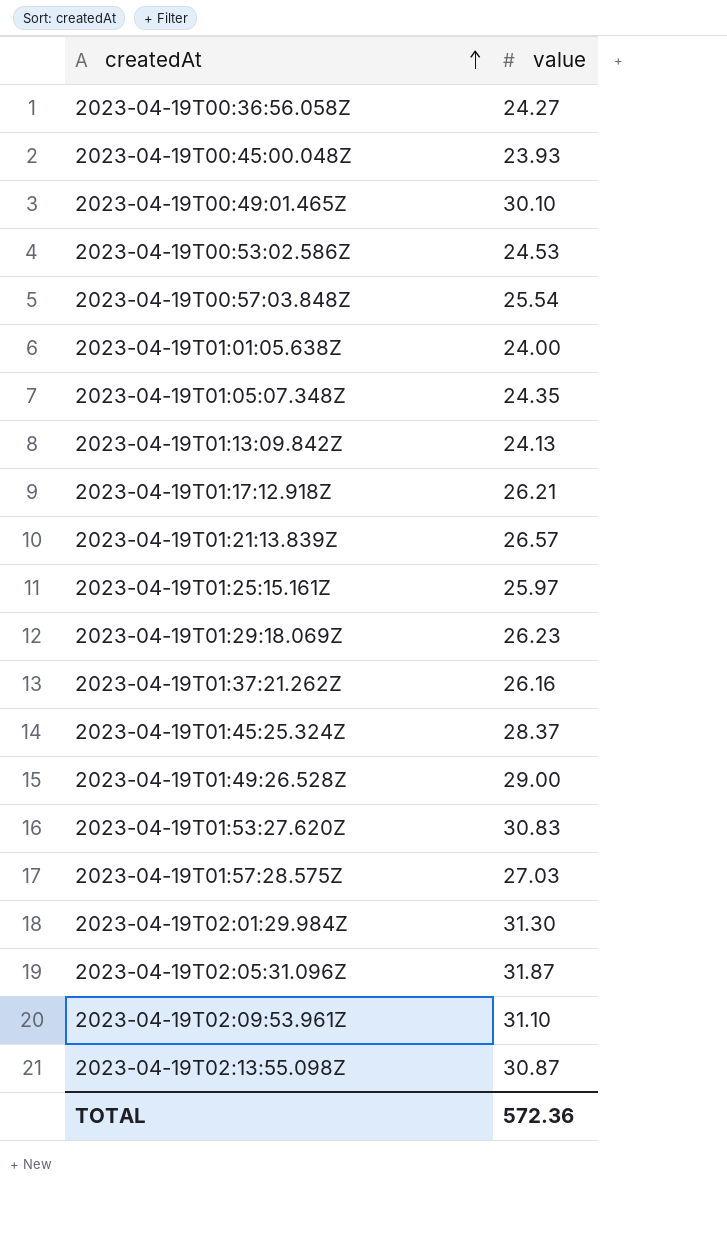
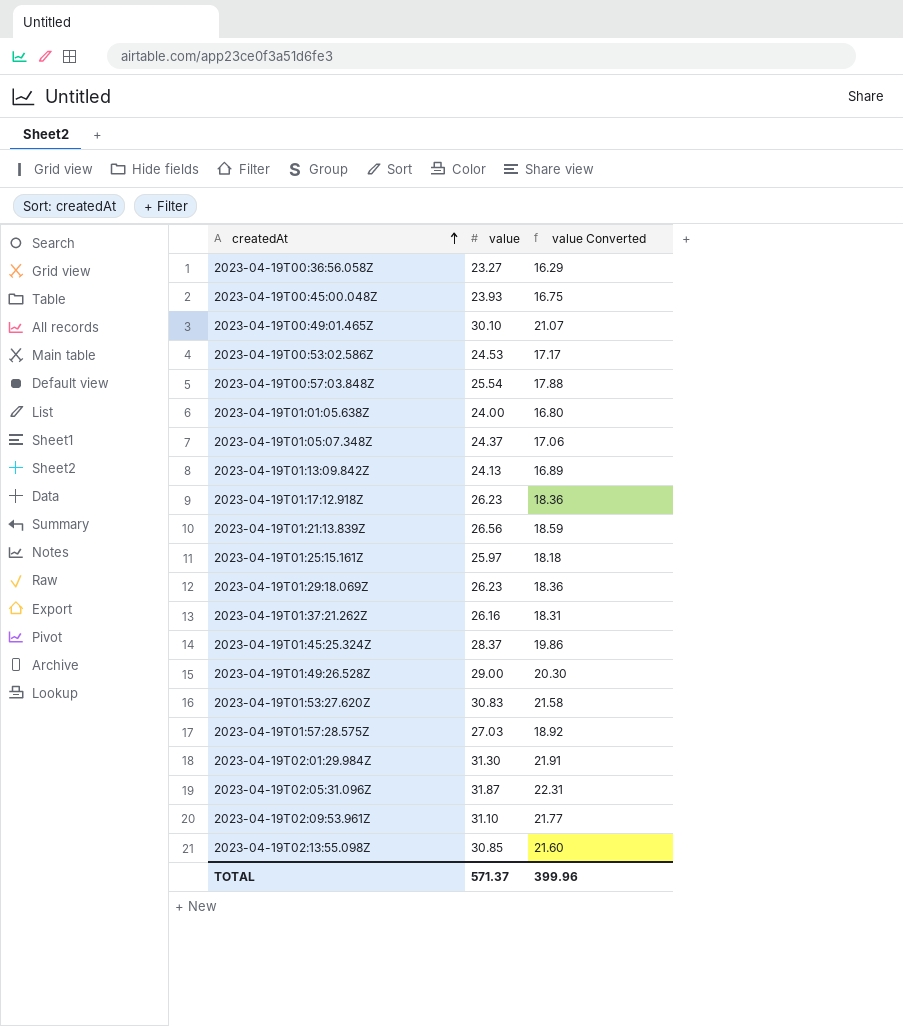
column value Converted | formula: none -> [value] * 0.7
2023-04-19T00:36:56.058Z | value: 24.27 -> 23.27
2023-04-19T01:05:07.348Z | value: 24.35 -> 24.37
2023-04-19T01:17:12.918Z | value: 26.21 -> 26.23
2023-04-19T01:21:13.839Z | value: 26.57 -> 26.56
2023-04-19T02:13:55.098Z | value: 30.87 -> 30.85
TOTAL | value: 572.36 -> 571.37

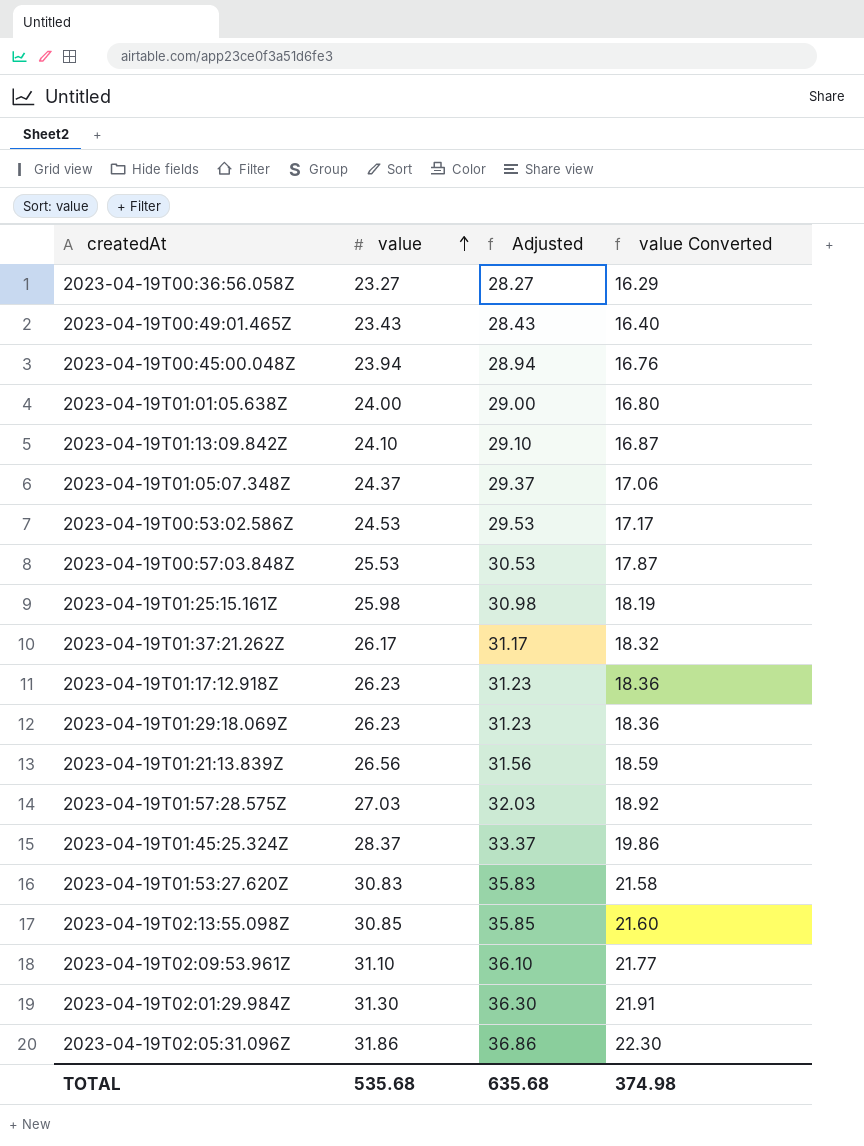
row order: createdAt ascending -> value ascending
column Adjusted | formula: none -> [value] + 5
row 2023-04-19T01:49:26.528Z: 29.00 | 20.30 -> none
2023-04-19T00:49:01.465Z | value: 30.10 -> 23.43
2023-04-19T00:49:01.465Z | value Converted: 21.07 -> 16.40
2023-04-19T00:45:00.048Z | value: 23.93 -> 23.94
2023-04-19T00:45:00.048Z | value Converted: 16.75 -> 16.76
2023-04-19T01:13:09.842Z | value: 24.13 -> 24.10
2023-04-19T01:13:09.842Z | value Converted: 16.89 -> 16.87
2023-04-19T00:57:03.848Z | value: 25.54 -> 25.53
2023-04-19T00:57:03.848Z | value Converted: 17.88 -> 17.87
2023-04-19T01:25:15.161Z | value: 25.97 -> 25.98
2023-04-19T01:25:15.161Z | value Converted: 18.18 -> 18.19
2023-04-19T01:37:21.262Z | value: 26.16 -> 26.17
2023-04-19T01:37:21.262Z | value Converted: 18.31 -> 18.32
2023-04-19T02:05:31.096Z | value: 31.87 -> 31.86
2023-04-19T02:05:31.096Z | value Converted: 22.31 -> 22.30
TOTAL | value: 571.37 -> 535.68
TOTAL | value Converted: 399.96 -> 374.98

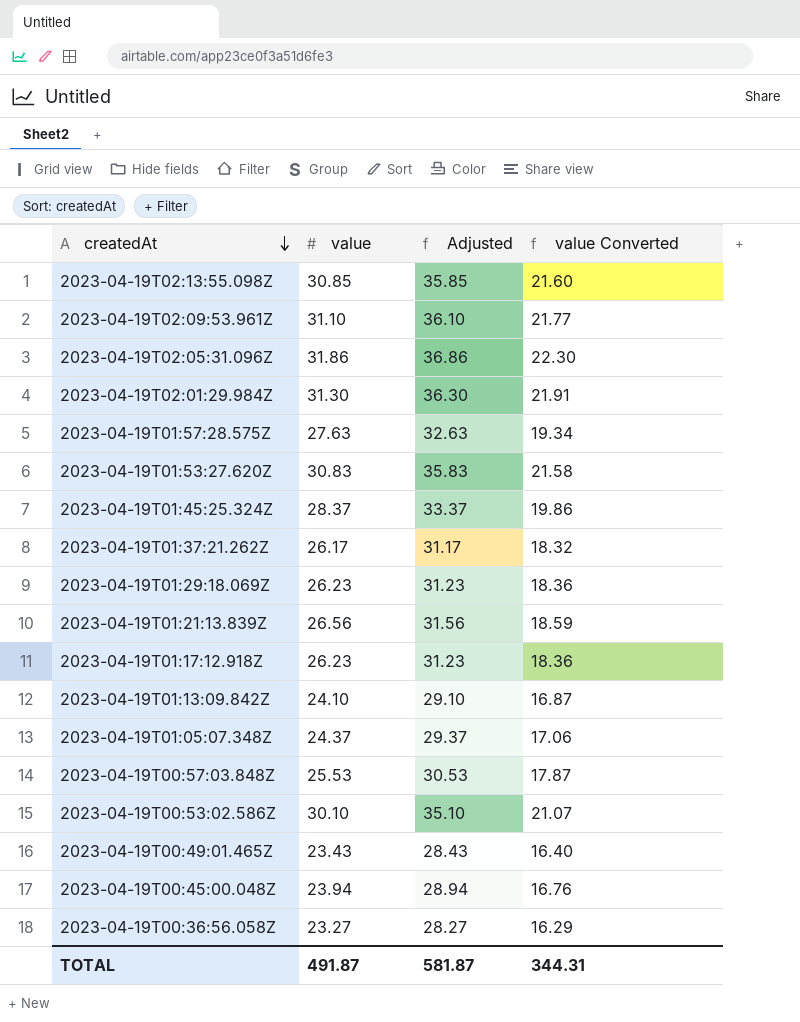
row order: value ascending -> createdAt descending
row 2023-04-19T01:01:05.638Z: 24.00 | 29.00 | 16.80 -> none
row 2023-04-19T01:25:15.161Z: 25.98 | 30.98 | 18.19 -> none
2023-04-19T01:57:28.575Z | value: 27.03 -> 27.63
2023-04-19T01:57:28.575Z | Adjusted: 32.03 -> 32.63
2023-04-19T01:57:28.575Z | value Converted: 18.92 -> 19.34
2023-04-19T00:53:02.586Z | value: 24.53 -> 30.10
2023-04-19T00:53:02.586Z | Adjusted: 29.53 -> 35.10
2023-04-19T00:53:02.586Z | value Converted: 17.17 -> 21.07
TOTAL | value: 535.68 -> 491.87
TOTAL | Adjusted: 635.68 -> 581.87
TOTAL | value Converted: 374.98 -> 344.31

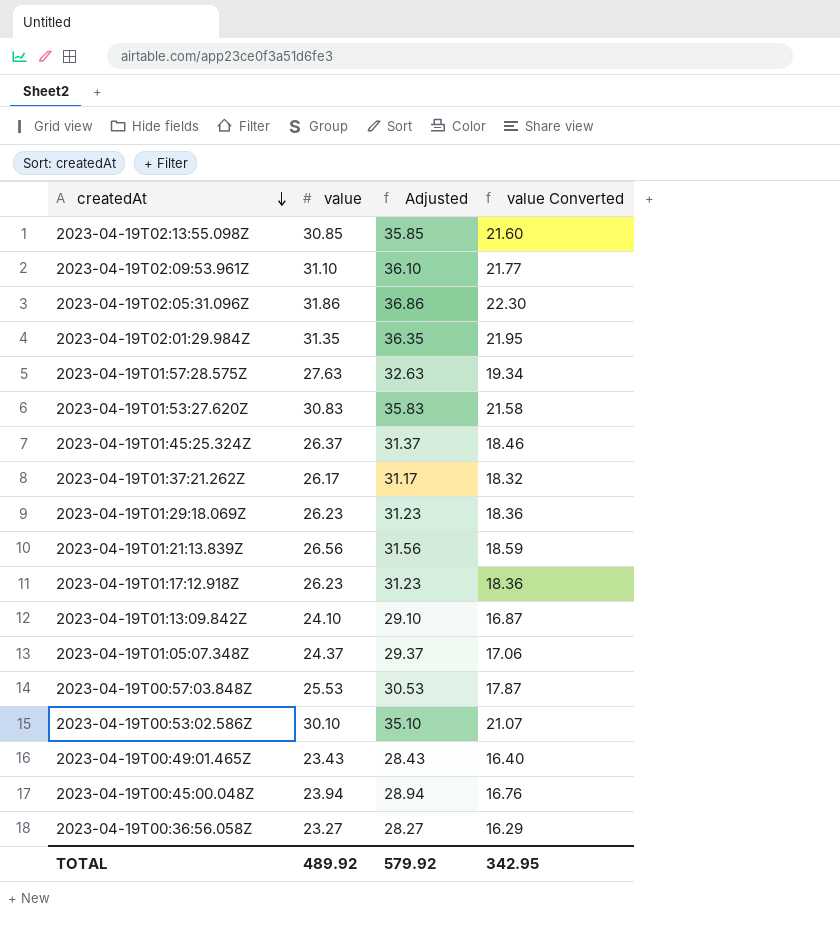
2023-04-19T02:01:29.984Z | value: 31.30 -> 31.35
2023-04-19T02:01:29.984Z | Adjusted: 36.30 -> 36.35
2023-04-19T02:01:29.984Z | value Converted: 21.91 -> 21.95
2023-04-19T01:45:25.324Z | value: 28.37 -> 26.37
2023-04-19T01:45:25.324Z | Adjusted: 33.37 -> 31.37
2023-04-19T01:45:25.324Z | value Converted: 19.86 -> 18.46
TOTAL | value: 491.87 -> 489.92
TOTAL | Adjusted: 581.87 -> 579.92
TOTAL | value Converted: 344.31 -> 342.95

